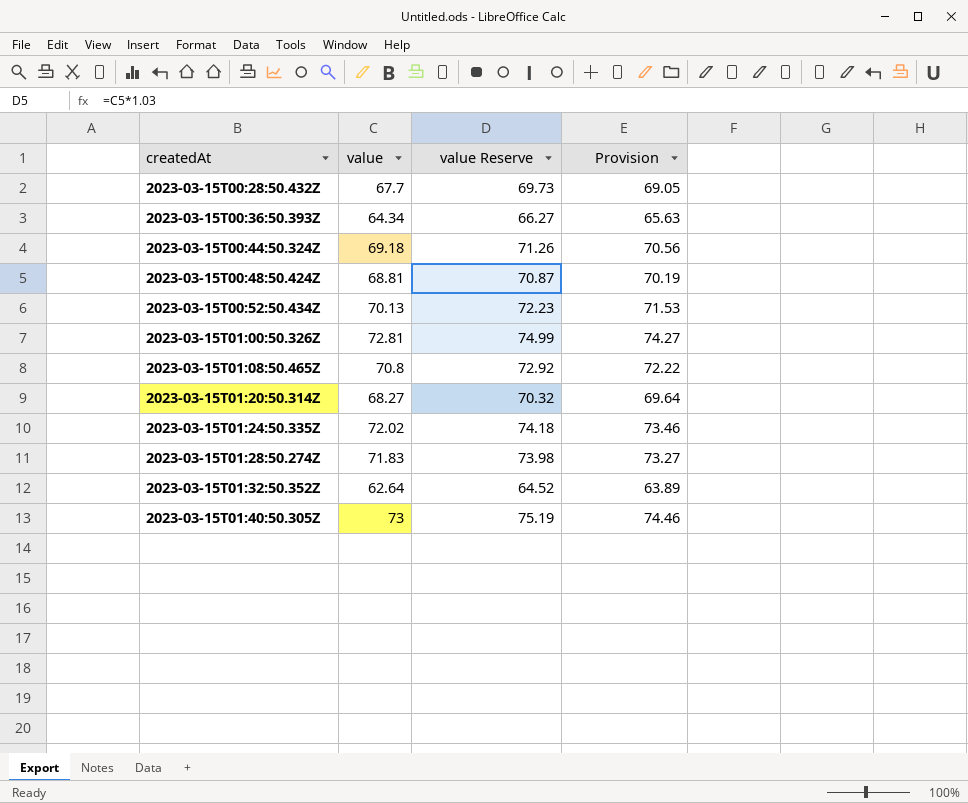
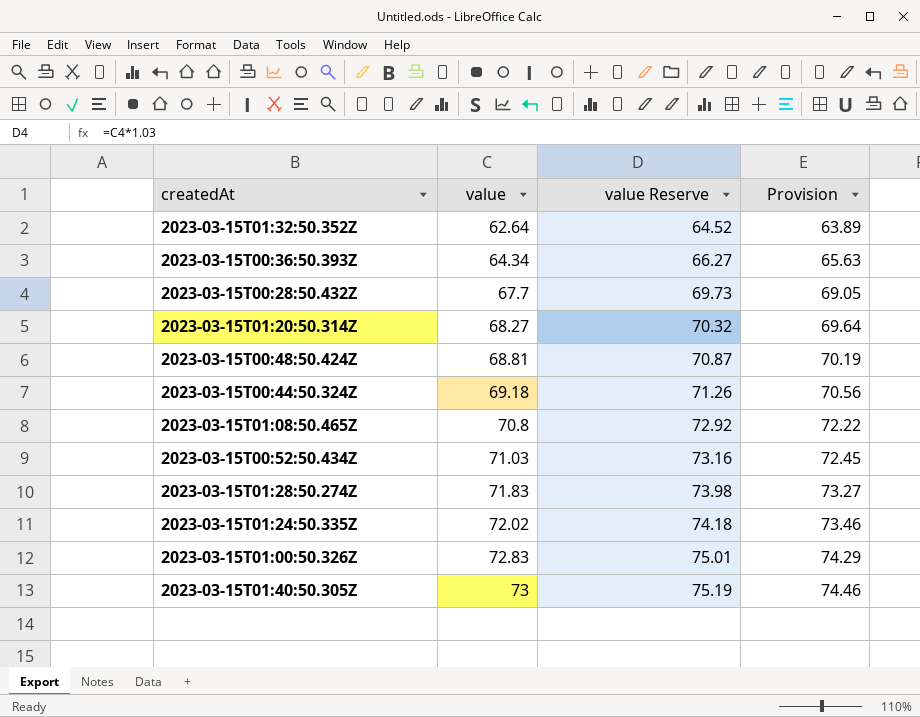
row order: createdAt ascending -> value ascending
2023-03-15T00:52:50.434Z | value: 70.13 -> 71.03
2023-03-15T00:52:50.434Z | value Reserve: 72.23 -> 73.16
2023-03-15T00:52:50.434Z | Provision: 71.53 -> 72.45
2023-03-15T01:00:50.326Z | value: 72.81 -> 72.83
2023-03-15T01:00:50.326Z | value Reserve: 74.99 -> 75.01
2023-03-15T01:00:50.326Z | Provision: 74.27 -> 74.29

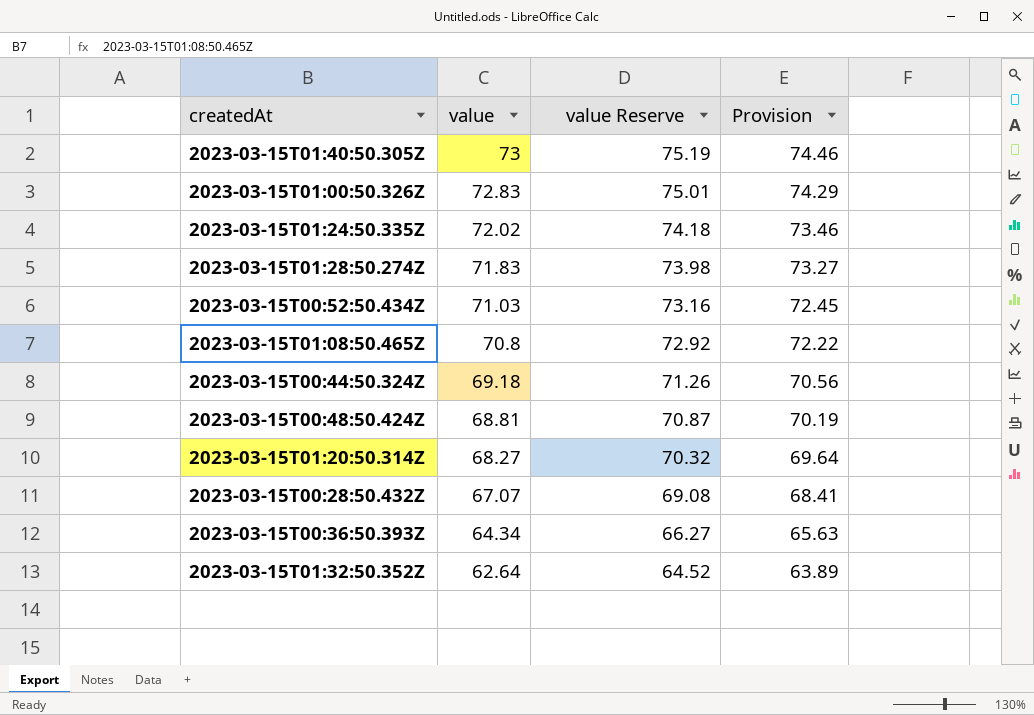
row order: value ascending -> value descending
2023-03-15T00:28:50.432Z | value: 67.7 -> 67.07
2023-03-15T00:28:50.432Z | value Reserve: 69.73 -> 69.08
2023-03-15T00:28:50.432Z | Provision: 69.05 -> 68.41

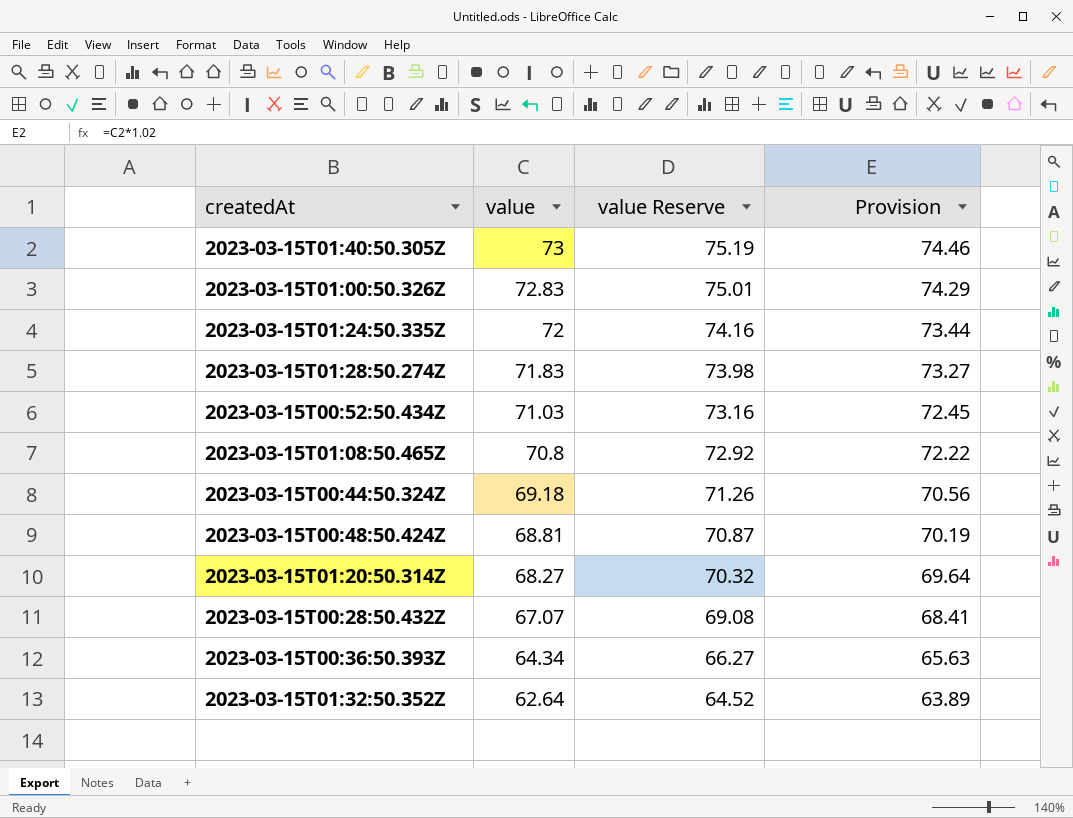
2023-03-15T01:24:50.335Z | value: 72.02 -> 72
2023-03-15T01:24:50.335Z | value Reserve: 74.18 -> 74.16
2023-03-15T01:24:50.335Z | Provision: 73.46 -> 73.44

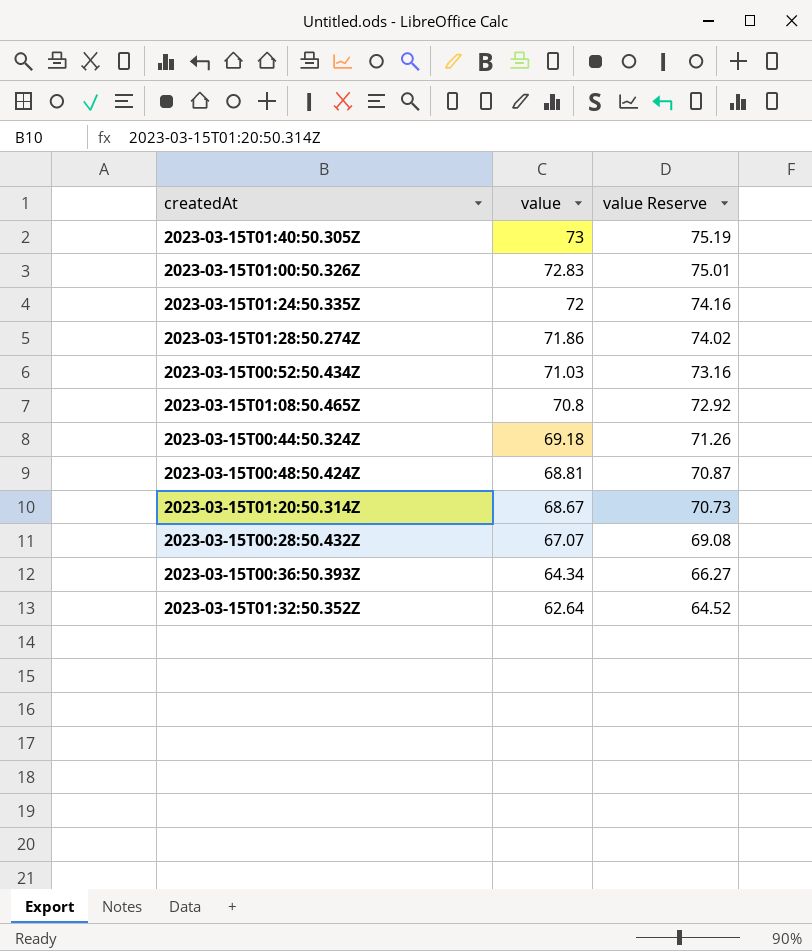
column Provision | formula: [value] * 1.02 -> none
2023-03-15T01:28:50.274Z | value: 71.83 -> 71.86
2023-03-15T01:28:50.274Z | value Reserve: 73.98 -> 74.02
2023-03-15T01:20:50.314Z | value: 68.27 -> 68.67
2023-03-15T01:20:50.314Z | value Reserve: 70.32 -> 70.73

